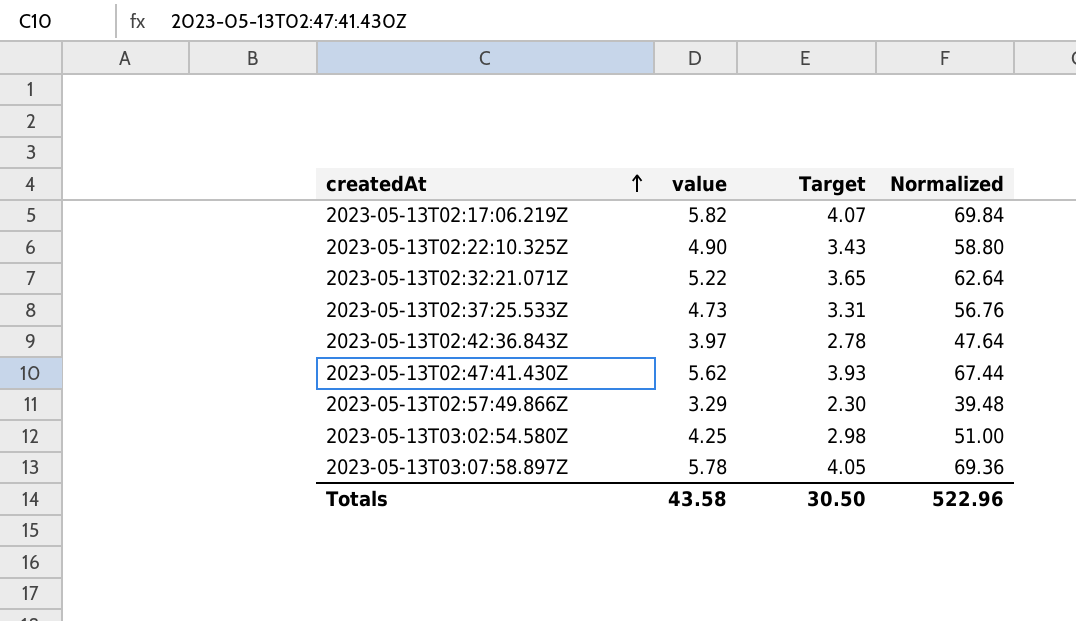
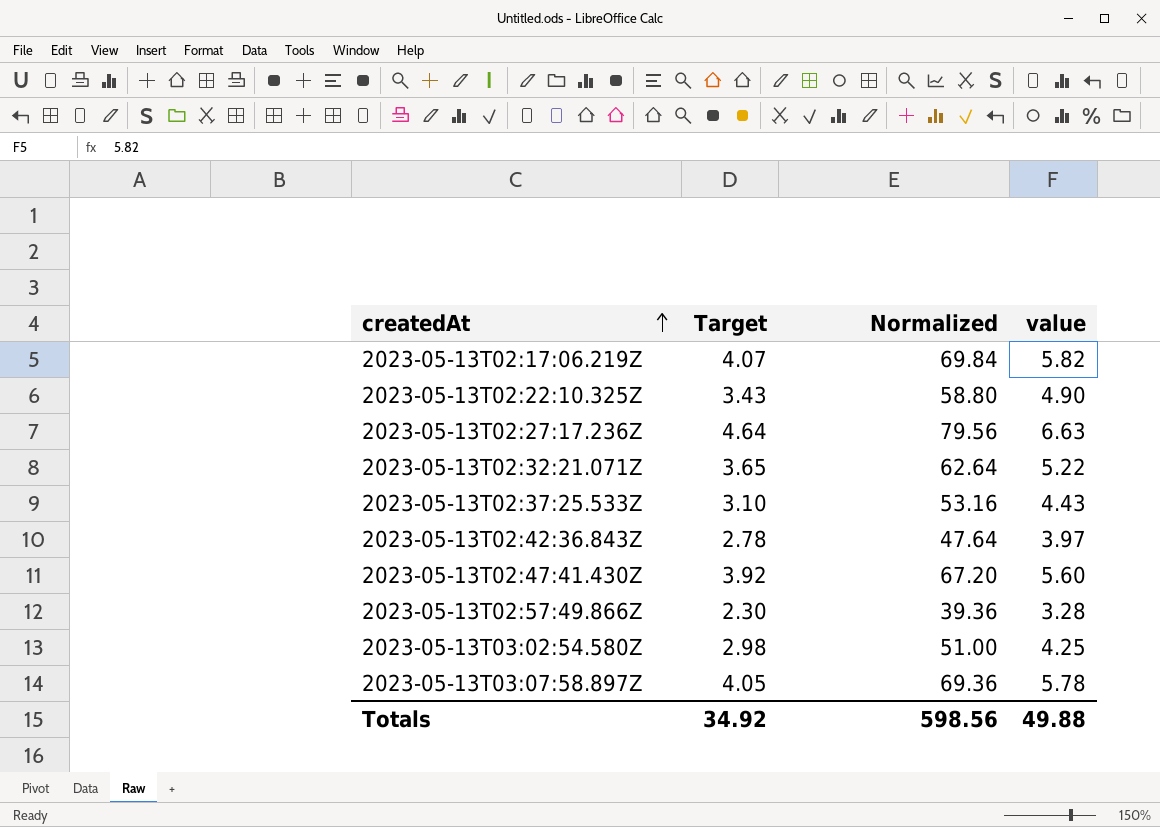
column value | position: 2 -> 4
row 2023-05-13T02:27:17.236Z: none -> 4.64 | 79.56 | 6.63
2023-05-13T02:37:25.533Z | Target: 3.31 -> 3.10
2023-05-13T02:37:25.533Z | Normalized: 56.76 -> 53.16
2023-05-13T02:37:25.533Z | value: 4.73 -> 4.43
2023-05-13T02:47:41.430Z | Target: 3.93 -> 3.92
2023-05-13T02:47:41.430Z | Normalized: 67.44 -> 67.20
2023-05-13T02:47:41.430Z | value: 5.62 -> 5.60
2023-05-13T02:57:49.866Z | Normalized: 39.48 -> 39.36
2023-05-13T02:57:49.866Z | value: 3.29 -> 3.28
Totals | Target: 30.50 -> 34.92
Totals | Normalized: 522.96 -> 598.56
Totals | value: 43.58 -> 49.88

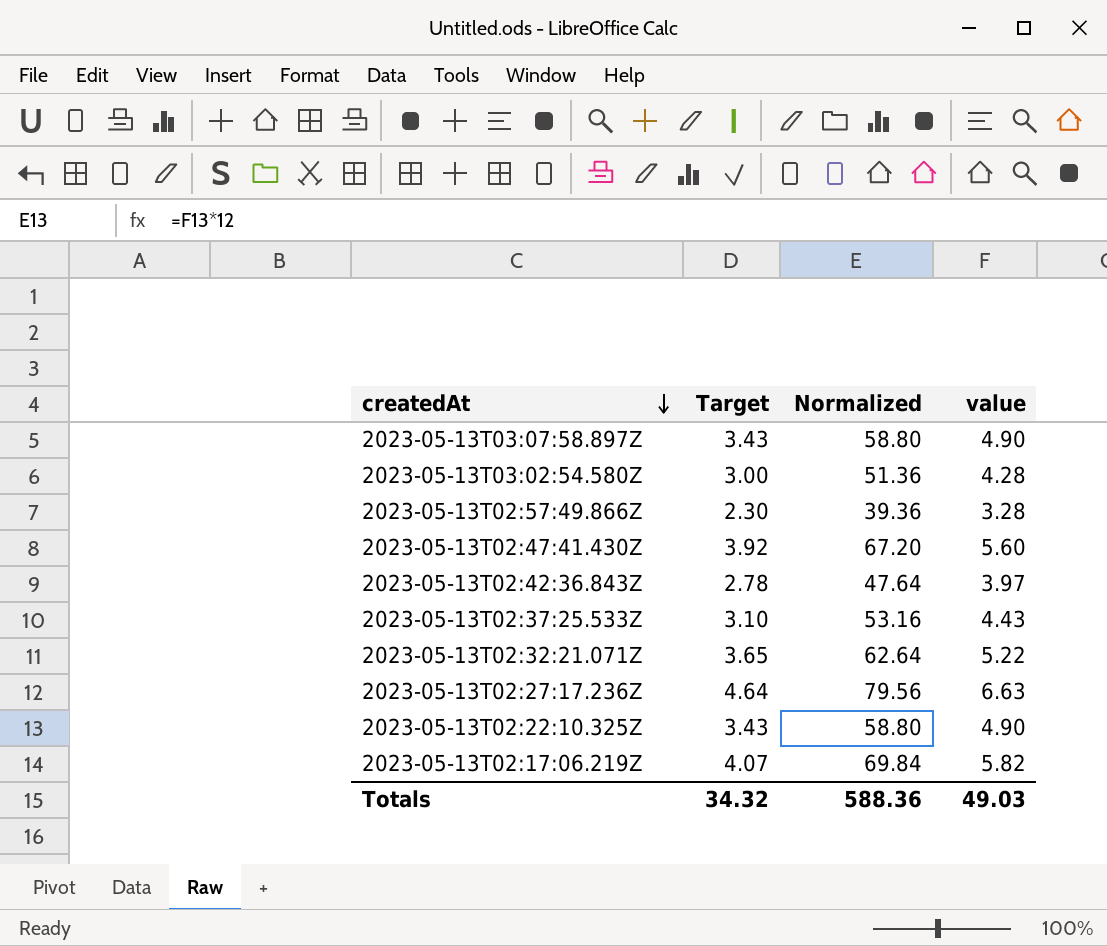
row order: createdAt ascending -> createdAt descending
2023-05-13T03:07:58.897Z | Target: 4.05 -> 3.43
2023-05-13T03:07:58.897Z | Normalized: 69.36 -> 58.80
2023-05-13T03:07:58.897Z | value: 5.78 -> 4.90
2023-05-13T03:02:54.580Z | Target: 2.98 -> 3.00
2023-05-13T03:02:54.580Z | Normalized: 51.00 -> 51.36
2023-05-13T03:02:54.580Z | value: 4.25 -> 4.28
Totals | Target: 34.92 -> 34.32
Totals | Normalized: 598.56 -> 588.36
Totals | value: 49.88 -> 49.03

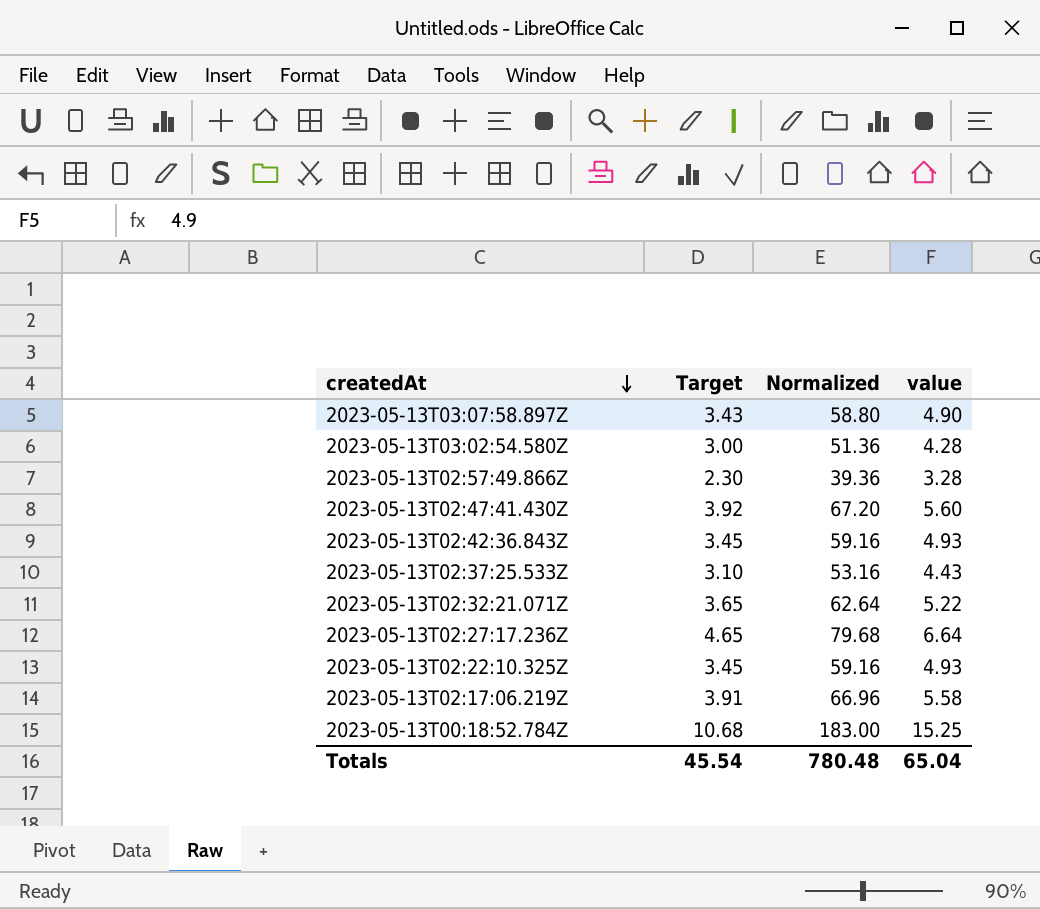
2023-05-13T02:42:36.843Z | Target: 2.78 -> 3.45
2023-05-13T02:42:36.843Z | Normalized: 47.64 -> 59.16
2023-05-13T02:42:36.843Z | value: 3.97 -> 4.93
2023-05-13T02:27:17.236Z | Target: 4.64 -> 4.65
2023-05-13T02:27:17.236Z | Normalized: 79.56 -> 79.68
2023-05-13T02:27:17.236Z | value: 6.63 -> 6.64
2023-05-13T02:22:10.325Z | Target: 3.43 -> 3.45
2023-05-13T02:22:10.325Z | Normalized: 58.80 -> 59.16
2023-05-13T02:22:10.325Z | value: 4.90 -> 4.93
2023-05-13T02:17:06.219Z | Target: 4.07 -> 3.91
2023-05-13T02:17:06.219Z | Normalized: 69.84 -> 66.96
2023-05-13T02:17:06.219Z | value: 5.82 -> 5.58
row 2023-05-13T00:18:52.784Z: none -> 10.68 | 183.00 | 15.25
Totals | Target: 34.32 -> 45.54
Totals | Normalized: 588.36 -> 780.48
Totals | value: 49.03 -> 65.04

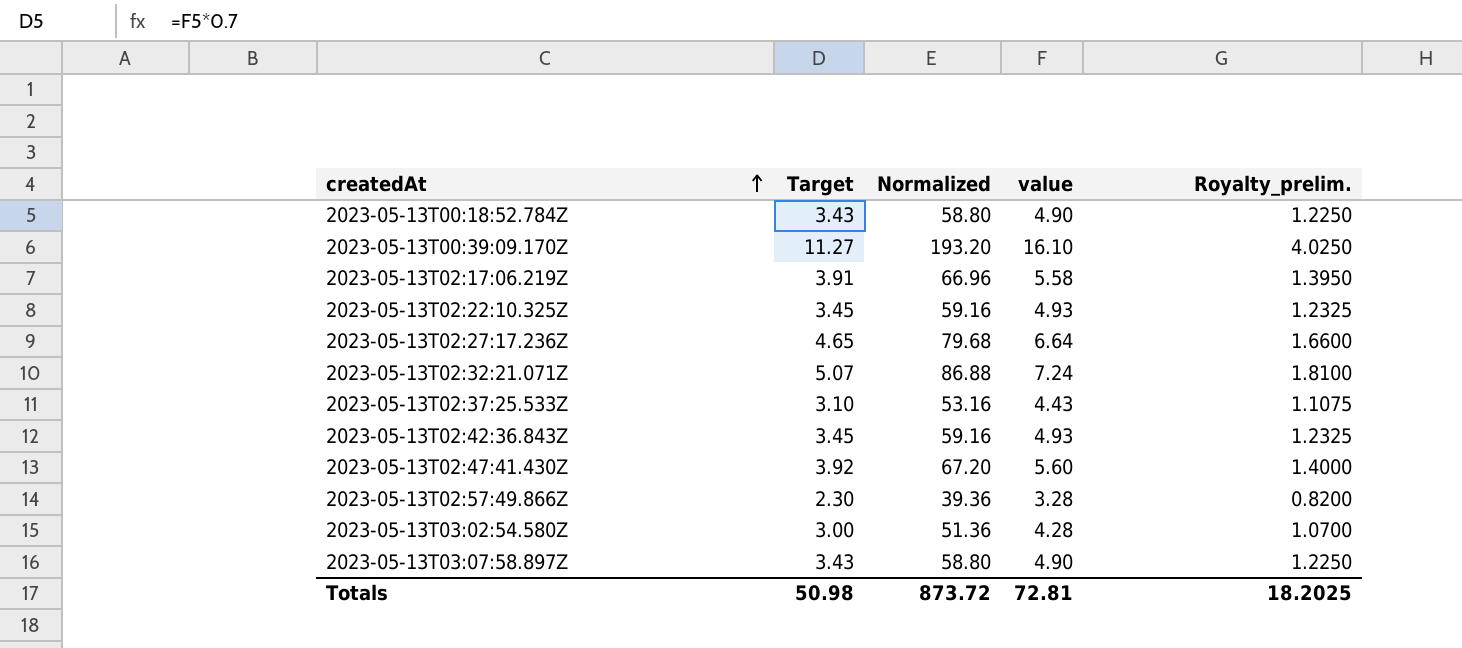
row order: createdAt descending -> createdAt ascending
column Royalty_prelim. | formula: none -> [value] * 0.25
2023-05-13T00:18:52.784Z | Target: 10.68 -> 3.43
2023-05-13T00:18:52.784Z | Normalized: 183.00 -> 58.80
2023-05-13T00:18:52.784Z | value: 15.25 -> 4.90
row 2023-05-13T00:39:09.170Z: none -> 11.27 | 193.20 | 16.10 | 4.0250
2023-05-13T02:32:21.071Z | Target: 3.65 -> 5.07
2023-05-13T02:32:21.071Z | Normalized: 62.64 -> 86.88
2023-05-13T02:32:21.071Z | value: 5.22 -> 7.24
Totals | Target: 45.54 -> 50.98
Totals | Normalized: 780.48 -> 873.72
Totals | value: 65.04 -> 72.81

